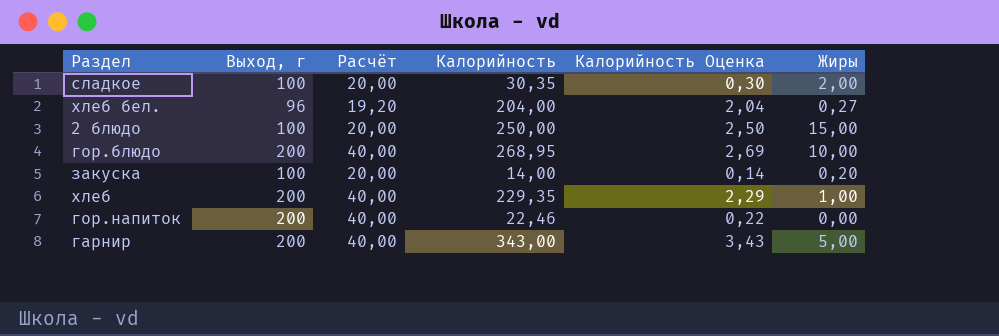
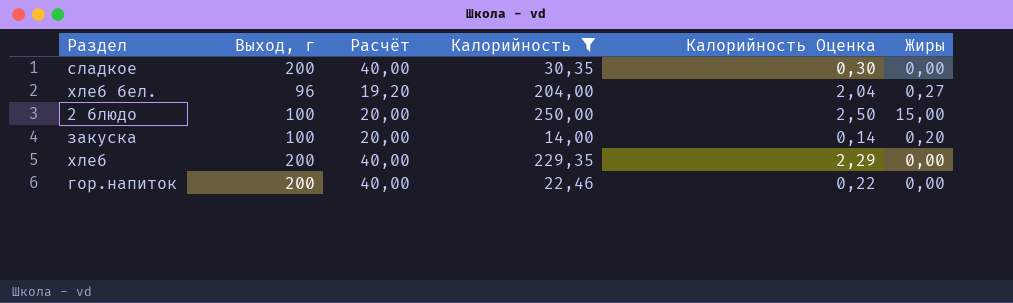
filter: none -> Калорийность <= 250,00
сладкое | Выход, г: 100 -> 200
сладкое | Расчёт: 20,00 -> 40,00
сладкое | Жиры: 2,00 -> 0,00
хлеб | Жиры: 1,00 -> 0,00

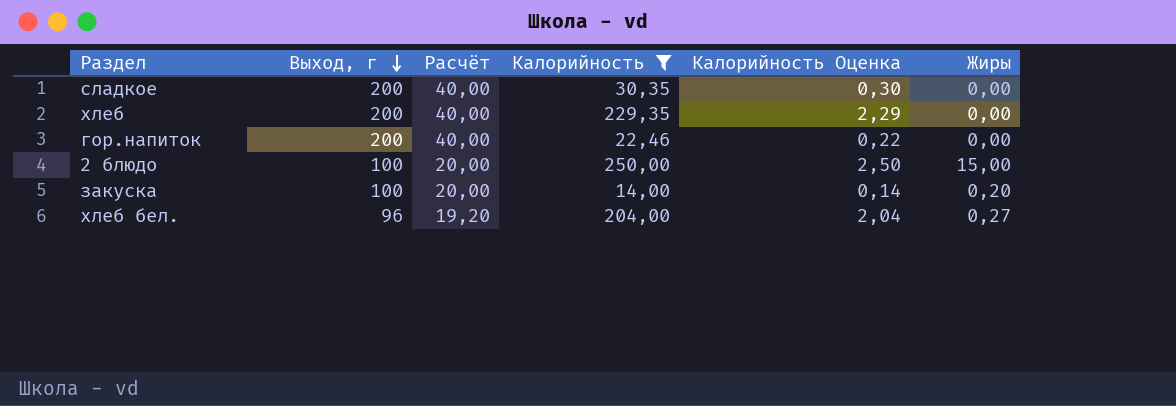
row order: none -> Выход, г descending

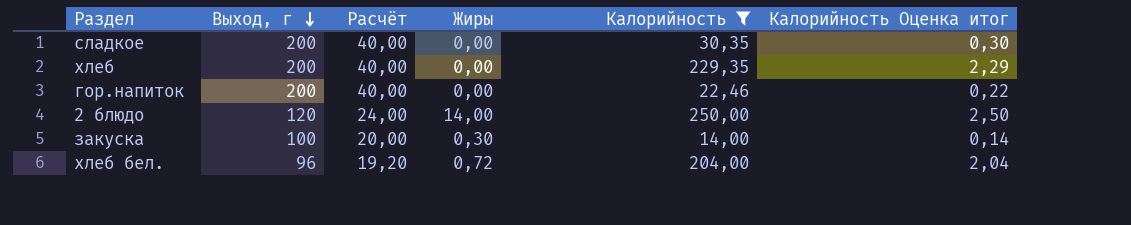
column Жиры | position: 6 -> 4
column name: Калорийность Оценка -> Калорийность Оценка итог
2 блюдо | Выход, г: 100 -> 120
2 блюдо | Расчёт: 20,00 -> 24,00
2 блюдо | Жиры: 15,00 -> 14,00
закуска | Жиры: 0,20 -> 0,30
хлеб бел. | Жиры: 0,27 -> 0,72

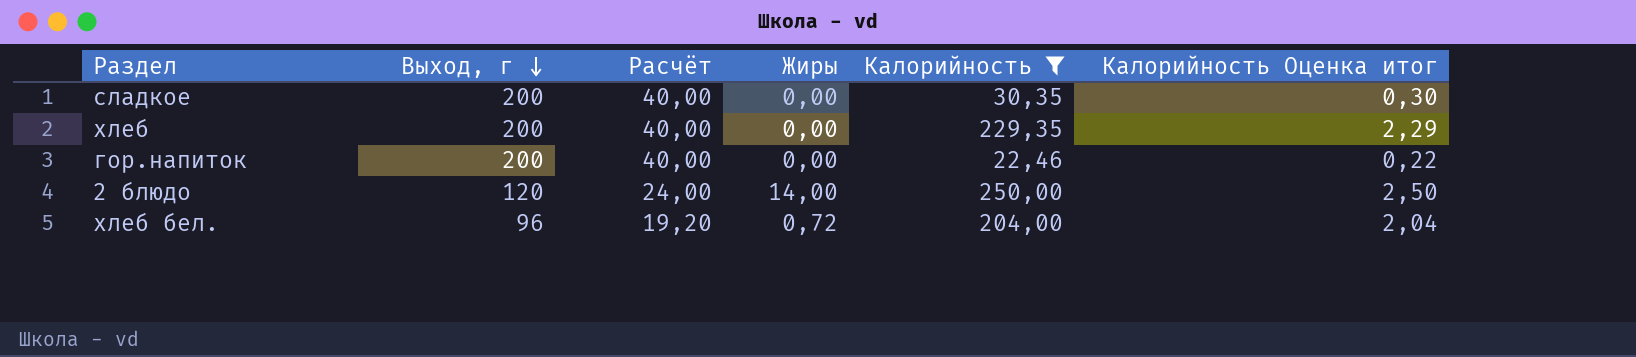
row закуска: 100 | 20,00 | 0,30 | 14,00 | 0,14 -> none

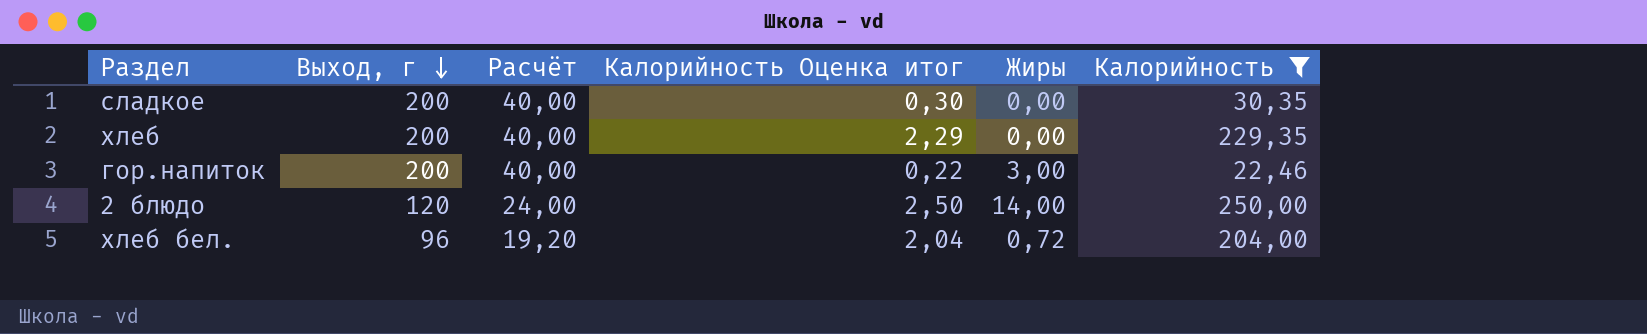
column Калорийность Оценка итог | position: 6 -> 4
гор.напиток | Жиры: 0,00 -> 3,00

